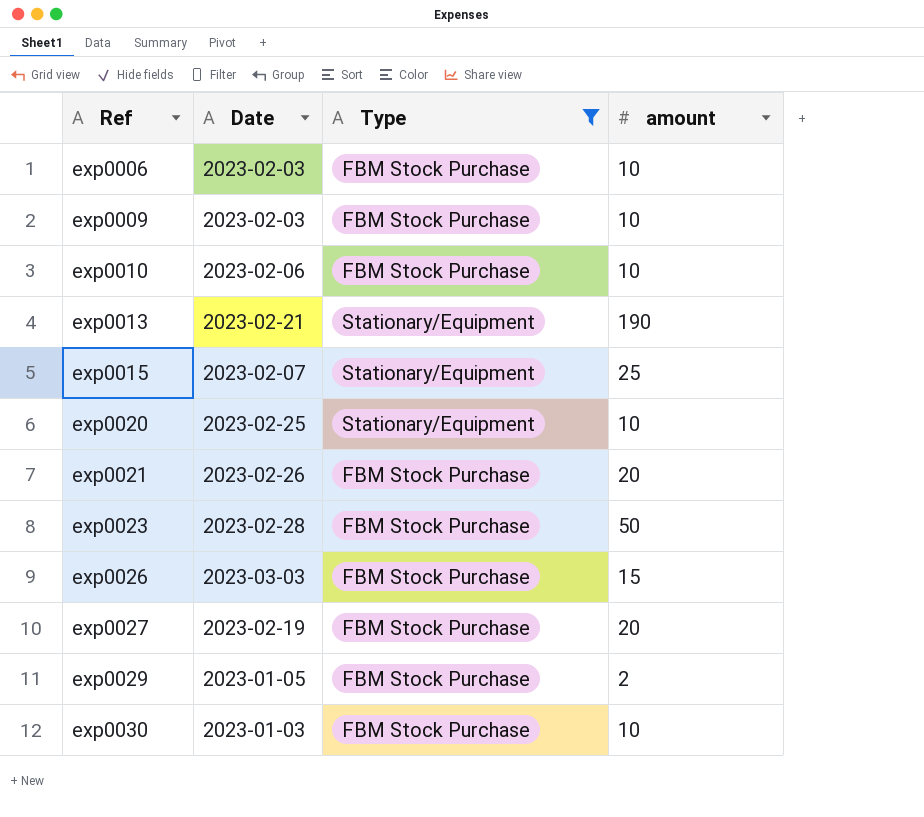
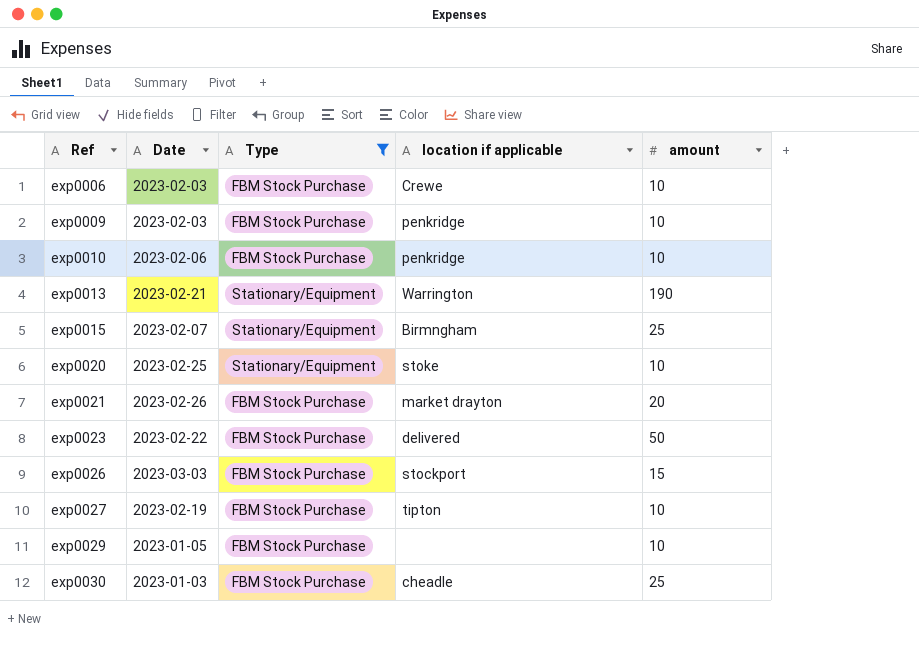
column location if applicable | position: none -> 4
exp0023 | Date: 2023-02-28 -> 2023-02-22
exp0027 | amount: 20 -> 10
exp0029 | amount: 2 -> 10
exp0030 | amount: 10 -> 25

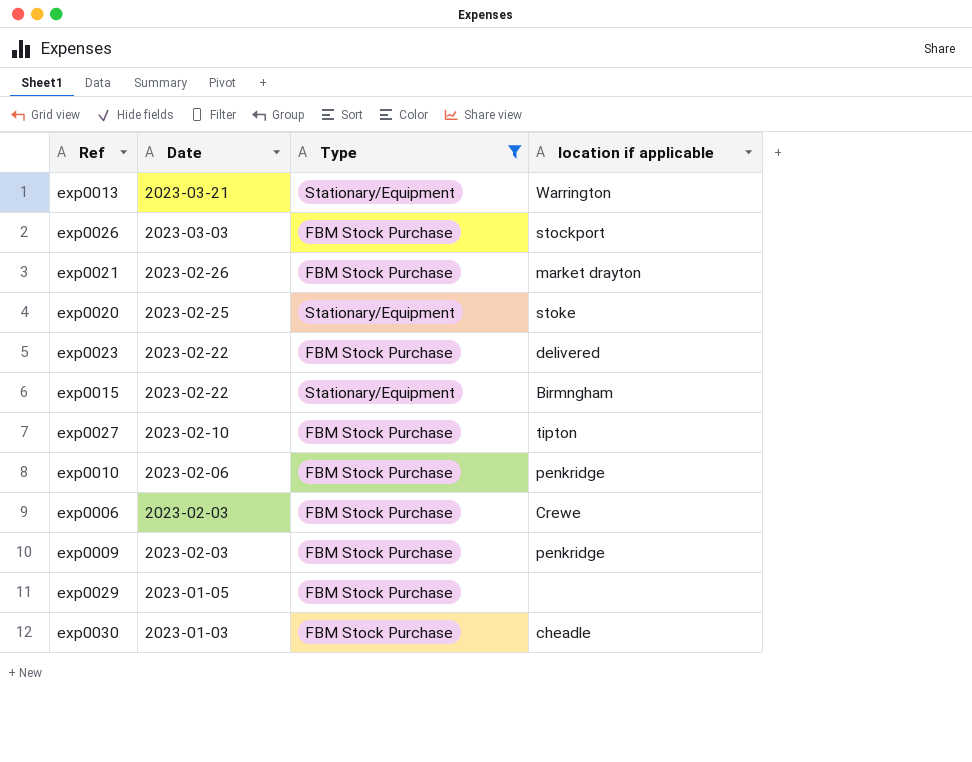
row order: Ref ascending -> Date descending
column amount | position: 5 -> none
exp0013 | Date: 2023-02-21 -> 2023-03-21
exp0015 | Date: 2023-02-07 -> 2023-02-22
exp0027 | Date: 2023-02-19 -> 2023-02-10

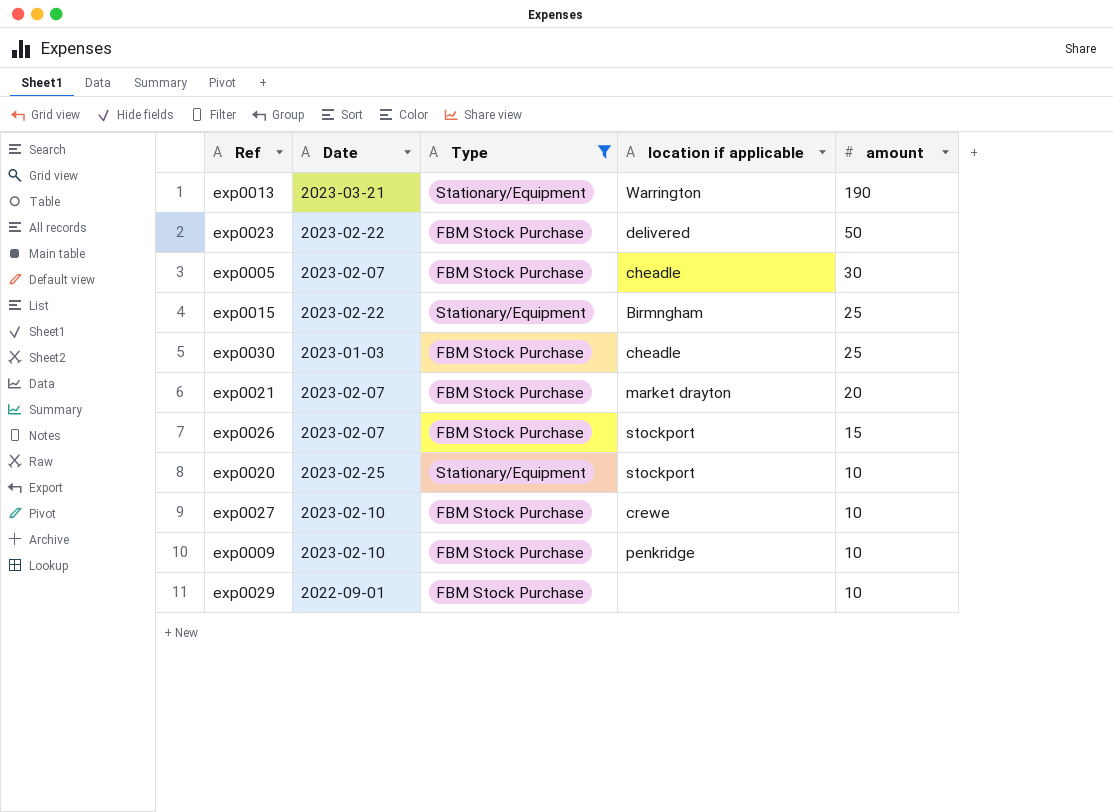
row order: Date descending -> amount descending
column amount | position: none -> 5
row exp0010: 2023-02-06 | FBM Stock Purchase | penkridge -> none
row exp0006: 2023-02-03 | FBM Stock Purchase | Crewe -> none
row exp0005: none -> 2023-02-07 | FBM Stock Purchase | cheadle | 30
exp0021 | Date: 2023-02-26 -> 2023-02-07
exp0026 | Date: 2023-03-03 -> 2023-02-07
exp0020 | location if applicable: stoke -> stockport
exp0027 | location if applicable: tipton -> crewe
exp0009 | Date: 2023-02-03 -> 2023-02-10
exp0029 | Date: 2023-01-05 -> 2022-09-01

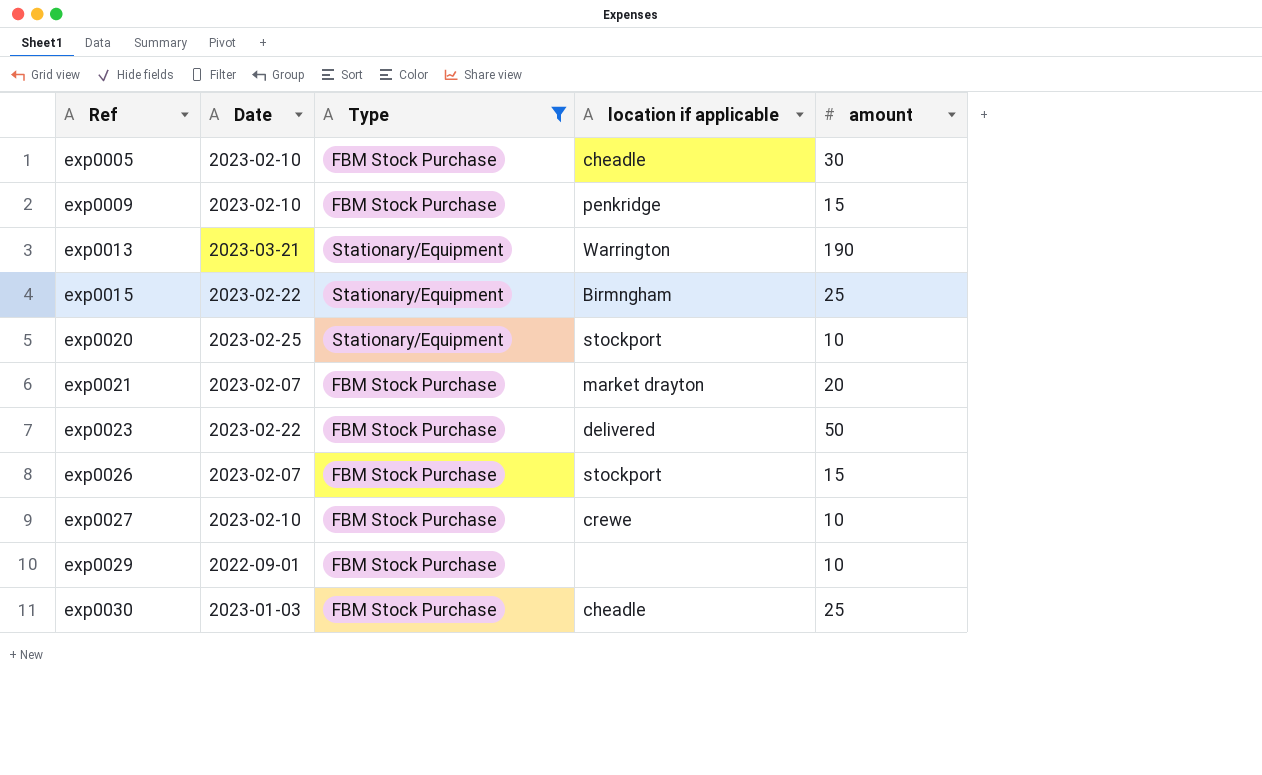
row order: amount descending -> Ref ascending
exp0005 | Date: 2023-02-07 -> 2023-02-10
exp0009 | amount: 10 -> 15

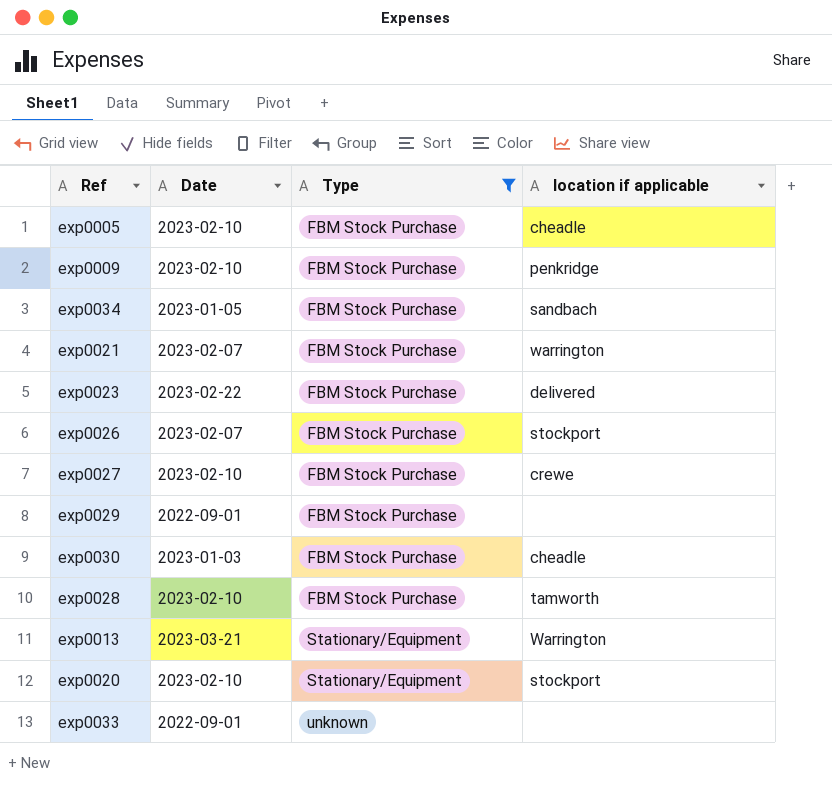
row order: Ref ascending -> Type ascending
column amount | position: 5 -> none
row exp0015: 2023-02-22 | Stationary/Equipment | Birmngham | 25 -> none
row exp0034: none -> 2023-01-05 | FBM Stock Purchase | sandbach
exp0021 | location if applicable: market drayton -> warrington
row exp0028: none -> 2023-02-10 | FBM Stock Purchase | tamworth
exp0020 | Date: 2023-02-25 -> 2023-02-10
row exp0033: none -> 2022-09-01 | unknown | none

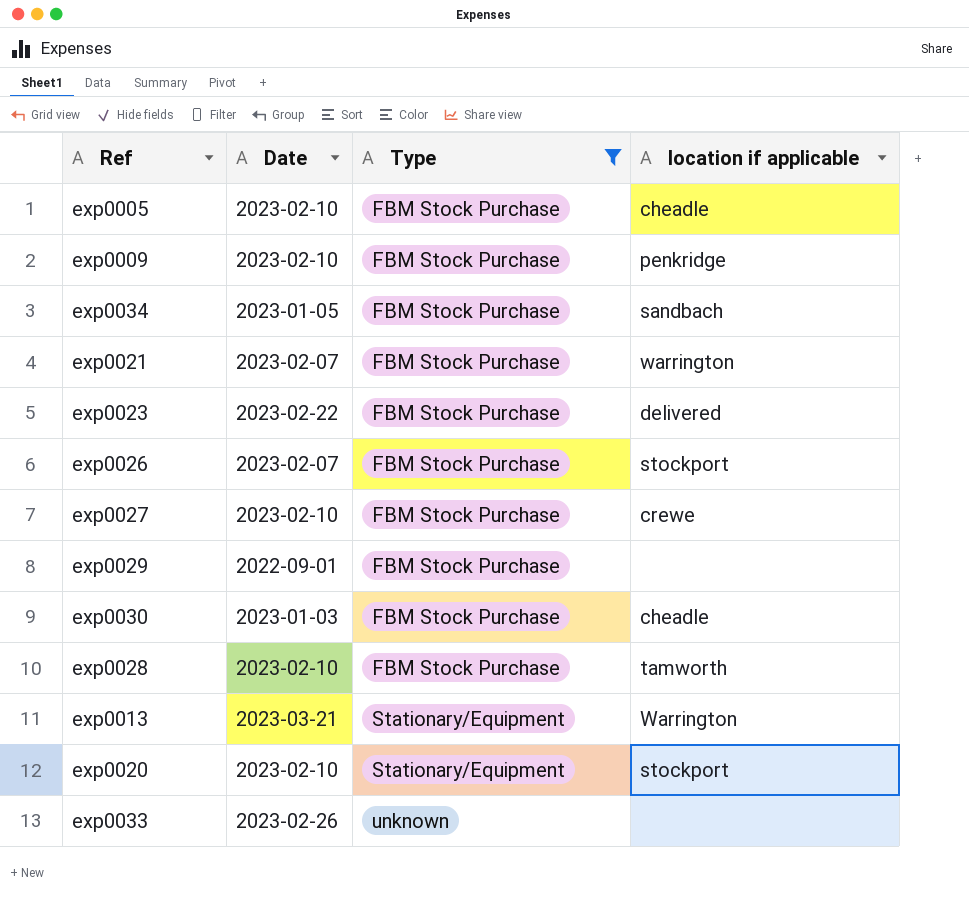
exp0033 | Date: 2022-09-01 -> 2023-02-26

